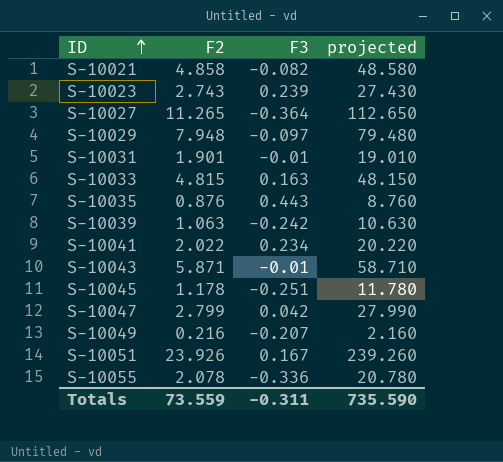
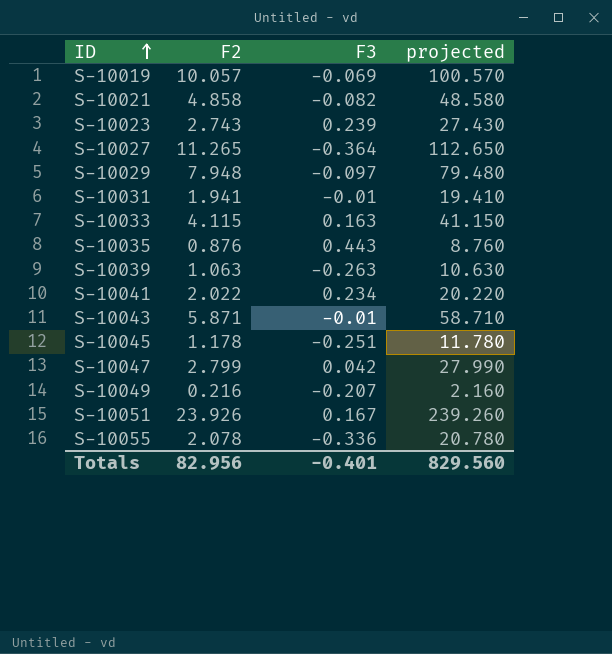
row S-10019: none -> 10.057 | -0.069 | 100.570
S-10031 | F2: 1.901 -> 1.941
S-10031 | projected: 19.010 -> 19.410
S-10033 | F2: 4.815 -> 4.115
S-10033 | projected: 48.150 -> 41.150
S-10039 | F3: -0.242 -> -0.263
Totals | F2: 73.559 -> 82.956
Totals | F3: -0.311 -> -0.401
Totals | projected: 735.590 -> 829.560

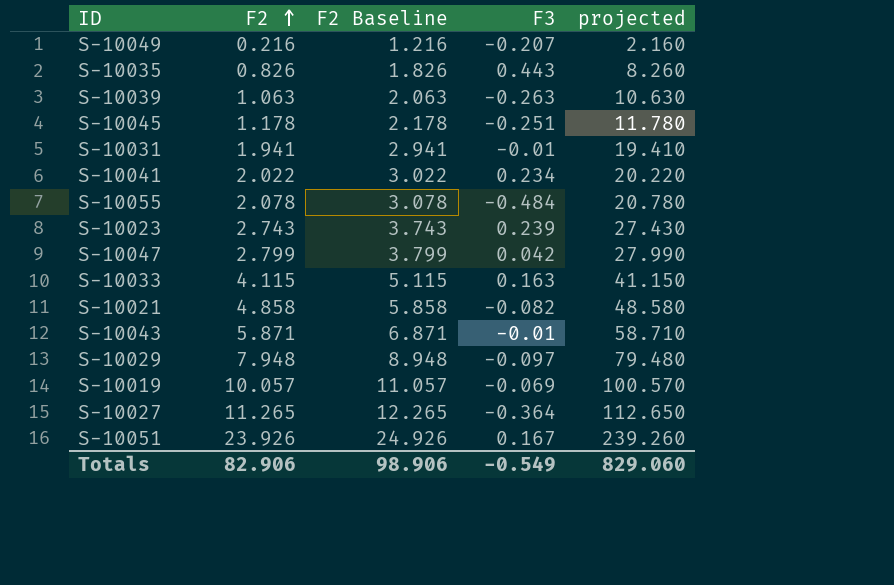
row order: ID ascending -> F2 ascending
column F2 Baseline | formula: none -> [F2] + 1
S-10035 | F2: 0.876 -> 0.826
S-10035 | projected: 8.760 -> 8.260
S-10055 | F3: -0.336 -> -0.484
Totals | F2: 82.956 -> 82.906
Totals | F3: -0.401 -> -0.549
Totals | projected: 829.560 -> 829.060

